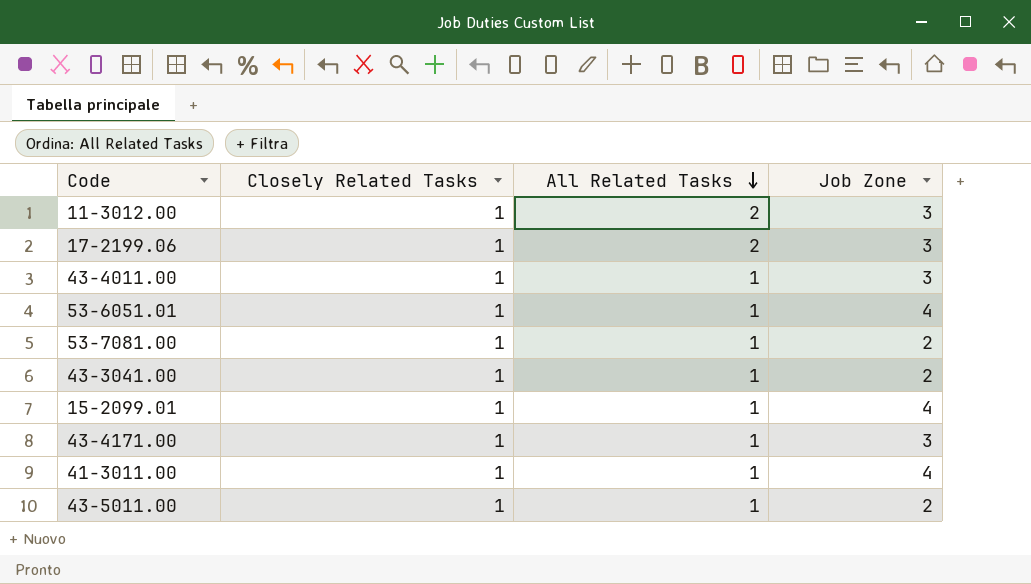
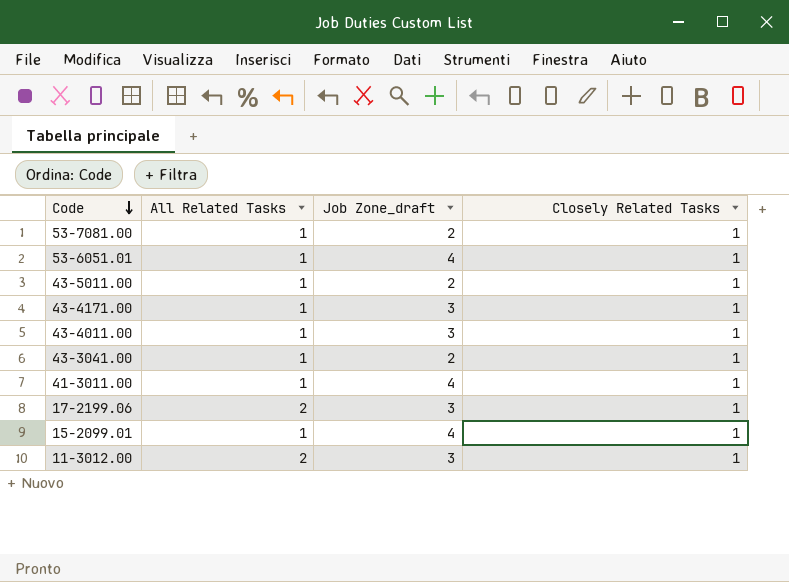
row order: All Related Tasks descending -> Code descending
column name: Job Zone -> Job Zone_draft
column Closely Related Tasks | position: 2 -> 4

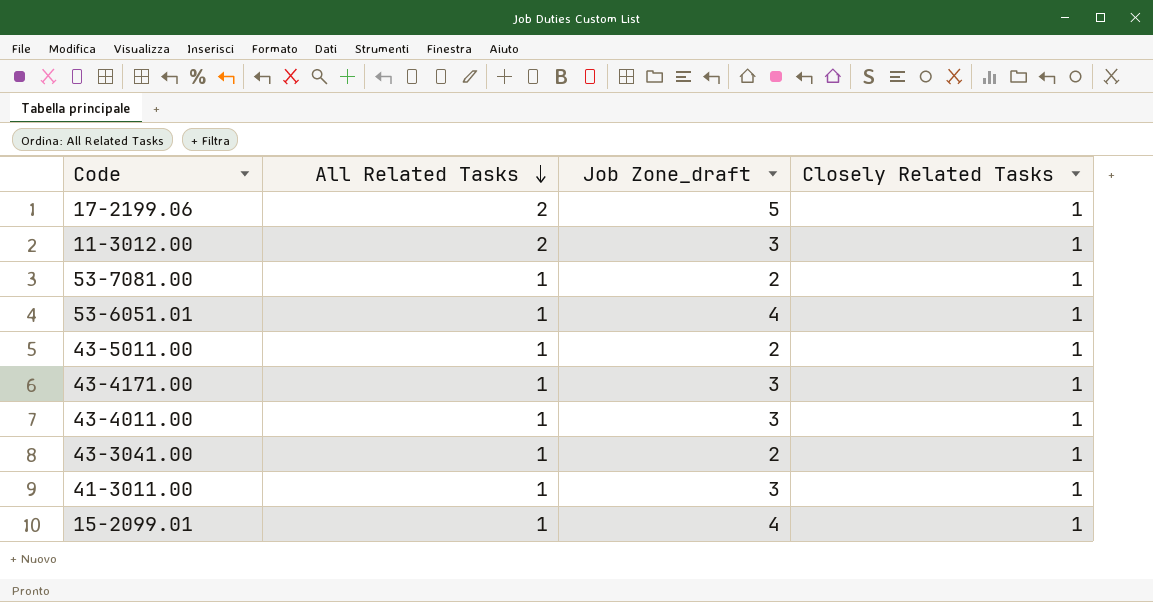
row order: Code descending -> All Related Tasks descending
17-2199.06 | Job Zone_draft: 3 -> 5
41-3011.00 | Job Zone_draft: 4 -> 3

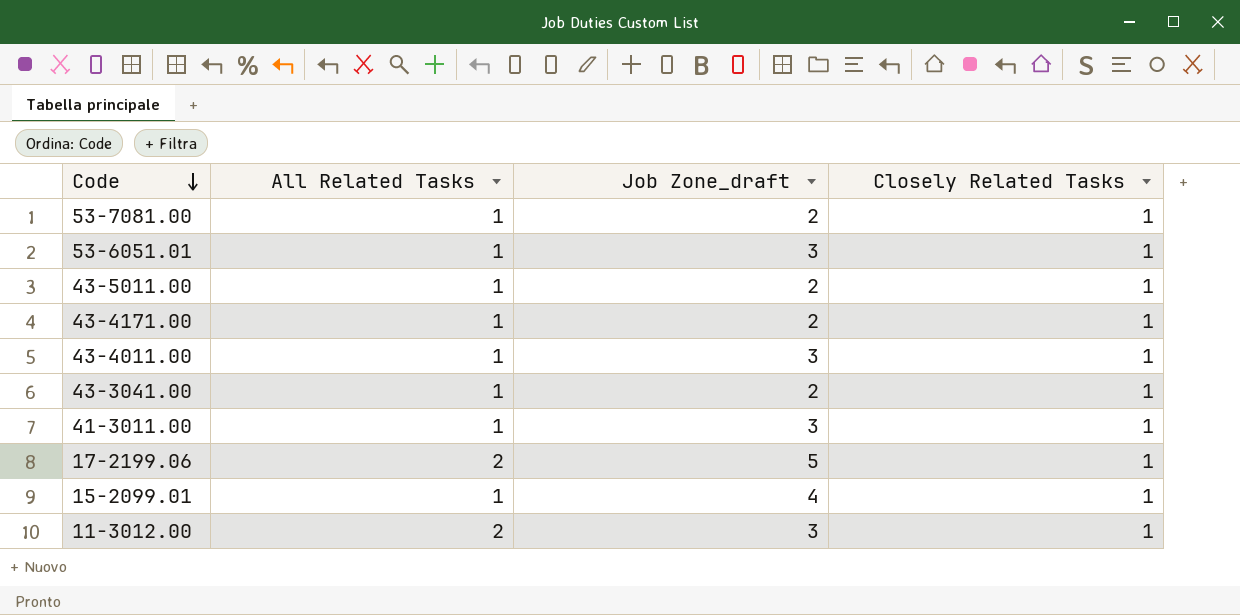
row order: All Related Tasks descending -> Code descending
53-6051.01 | Job Zone_draft: 4 -> 3
43-4171.00 | Job Zone_draft: 3 -> 2

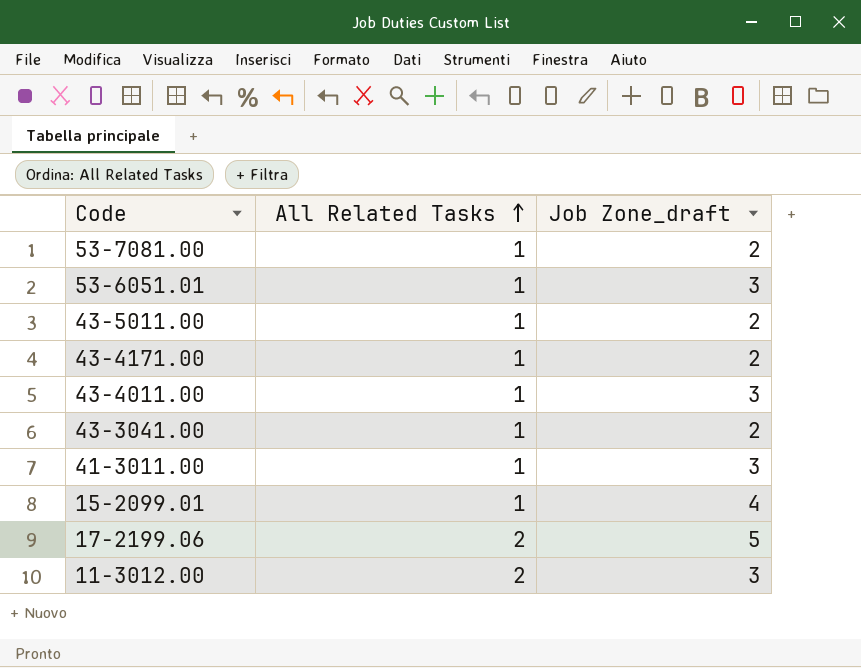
row order: Code descending -> All Related Tasks ascending
column Closely Related Tasks | position: 4 -> none

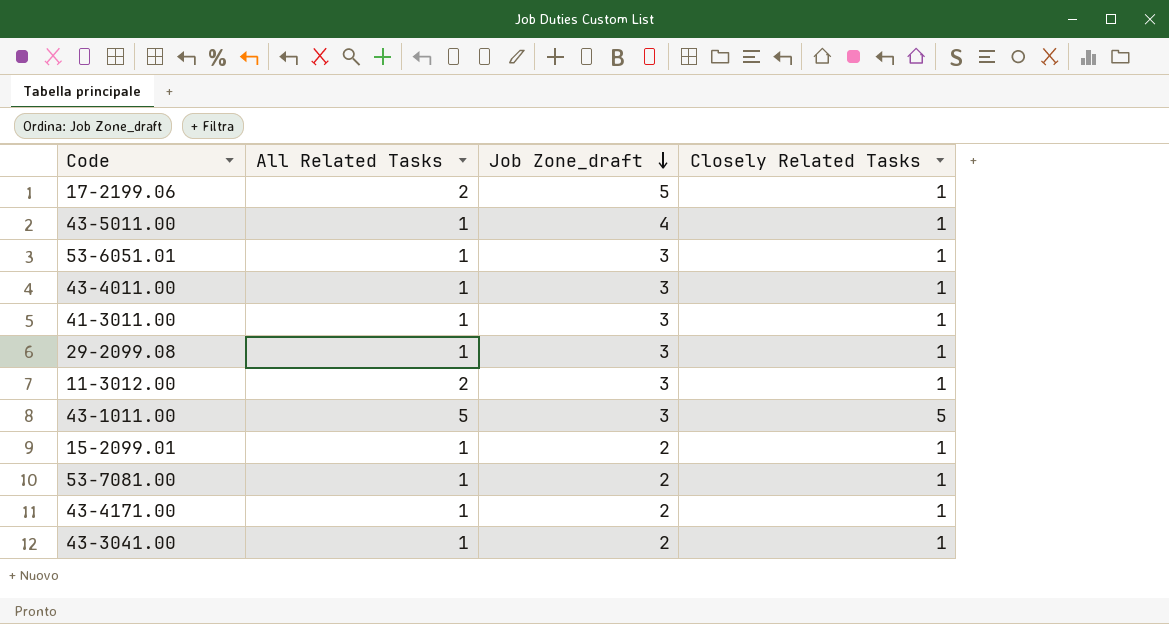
row order: All Related Tasks ascending -> Job Zone_draft descending
column Closely Related Tasks | position: none -> 4
43-5011.00 | Job Zone_draft: 2 -> 4
row 29-2099.08: none -> 1 | 3 | 1
row 43-1011.00: none -> 5 | 3 | 5
15-2099.01 | Job Zone_draft: 4 -> 2

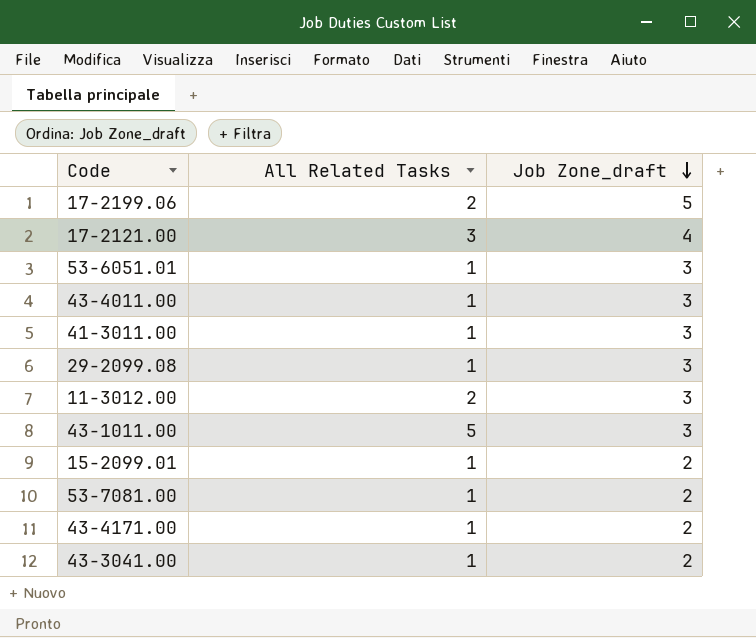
column Closely Related Tasks | position: 4 -> none
row 43-5011.00: 1 | 4 | 1 -> none
row 17-2121.00: none -> 3 | 4

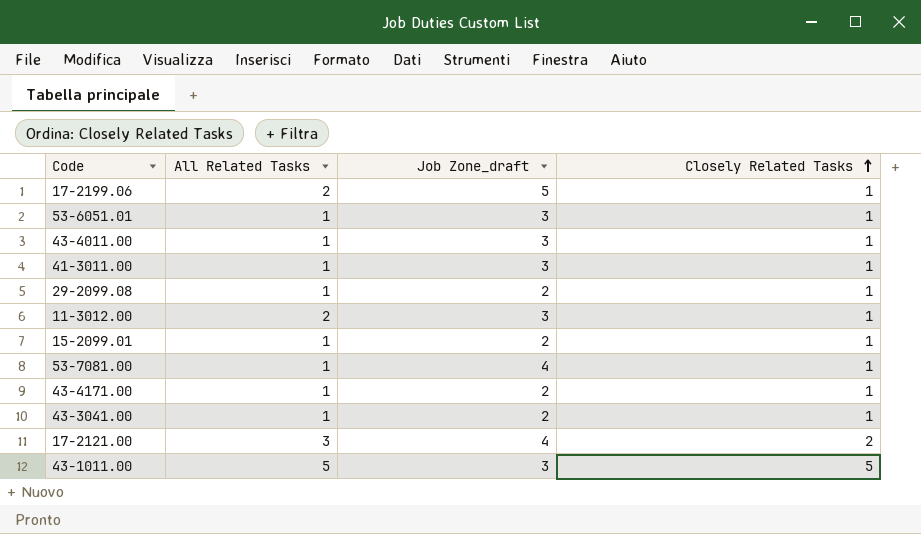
row order: Job Zone_draft descending -> Closely Related Tasks ascending
column Closely Related Tasks | position: none -> 4
29-2099.08 | Job Zone_draft: 3 -> 2
53-7081.00 | Job Zone_draft: 2 -> 4

